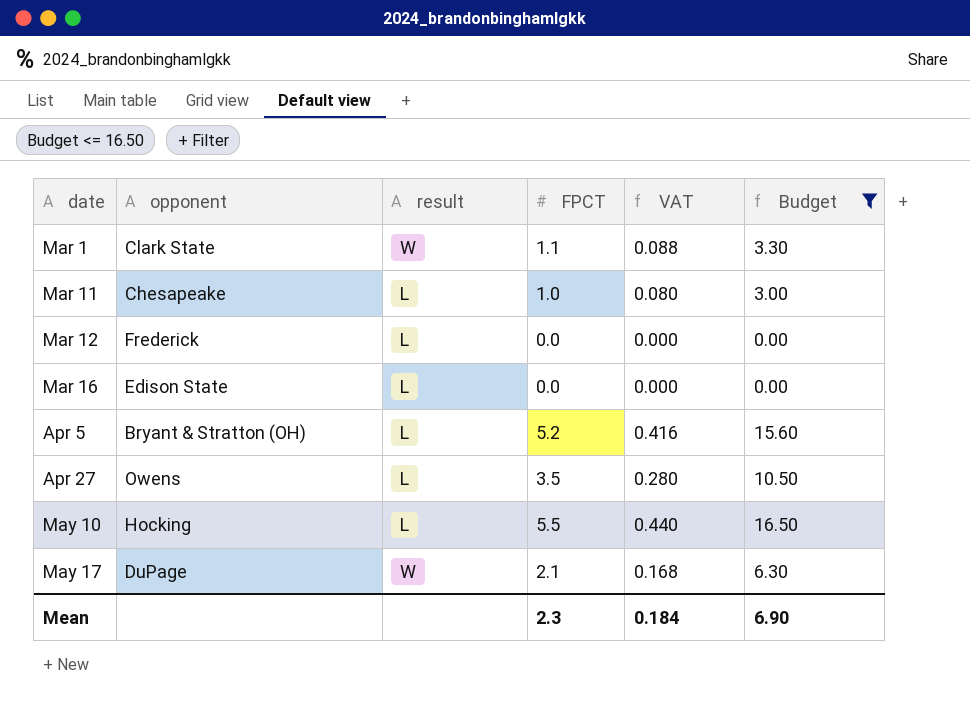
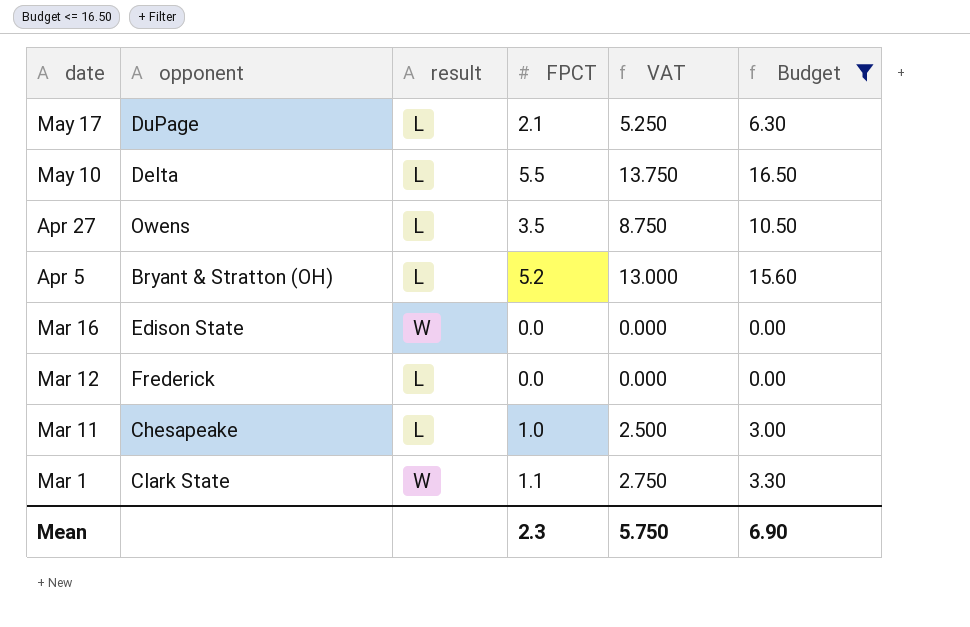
row order: date ascending -> date descending
column VAT | formula: [FPCT] * 0.08 -> [FPCT] * 2.5
May 17 | result: W -> L
May 10 | opponent: Hocking -> Delta
Mar 16 | result: L -> W
Mean | VAT: 0.184 -> 5.750

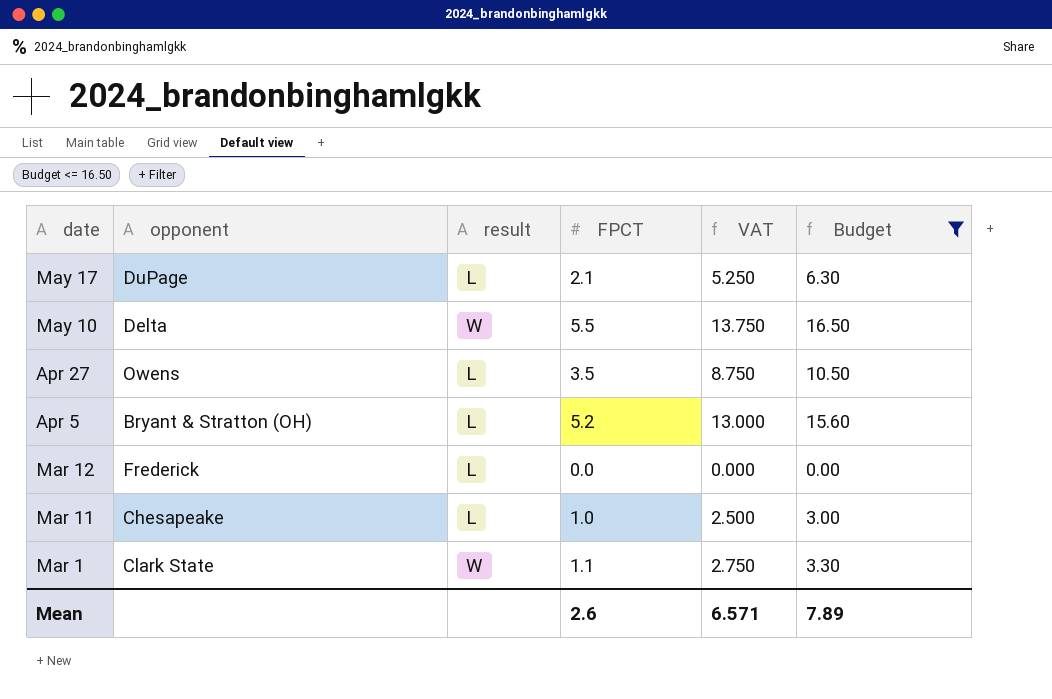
row Mar 16: Edison State | W | 0.0 | 0.000 | 0.00 -> none
May 10 | result: L -> W
Mean | FPCT: 2.3 -> 2.6
Mean | VAT: 5.750 -> 6.571
Mean | Budget: 6.90 -> 7.89

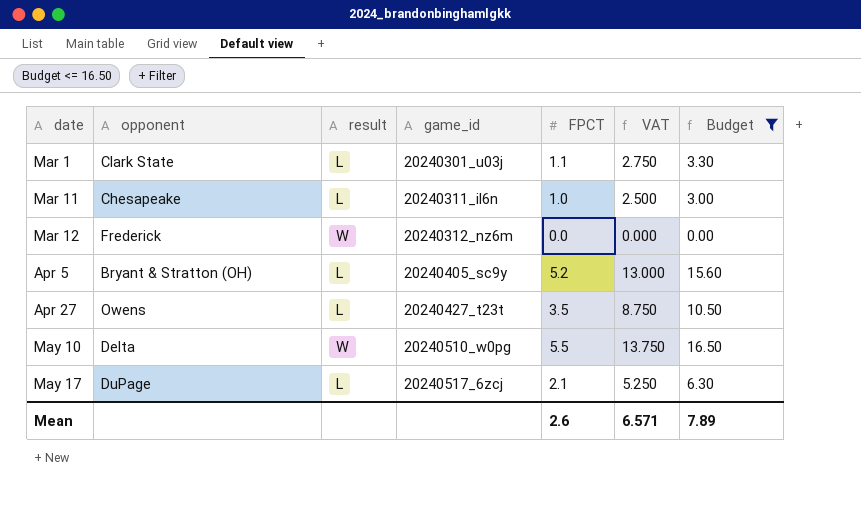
row order: date descending -> date ascending
column game_id | position: none -> 4
Mar 1 | result: W -> L
Mar 12 | result: L -> W

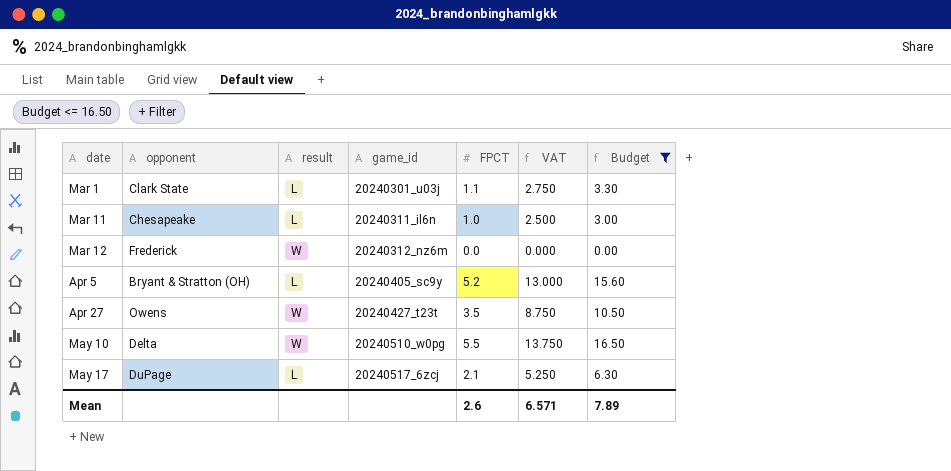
Apr 27 | result: L -> W

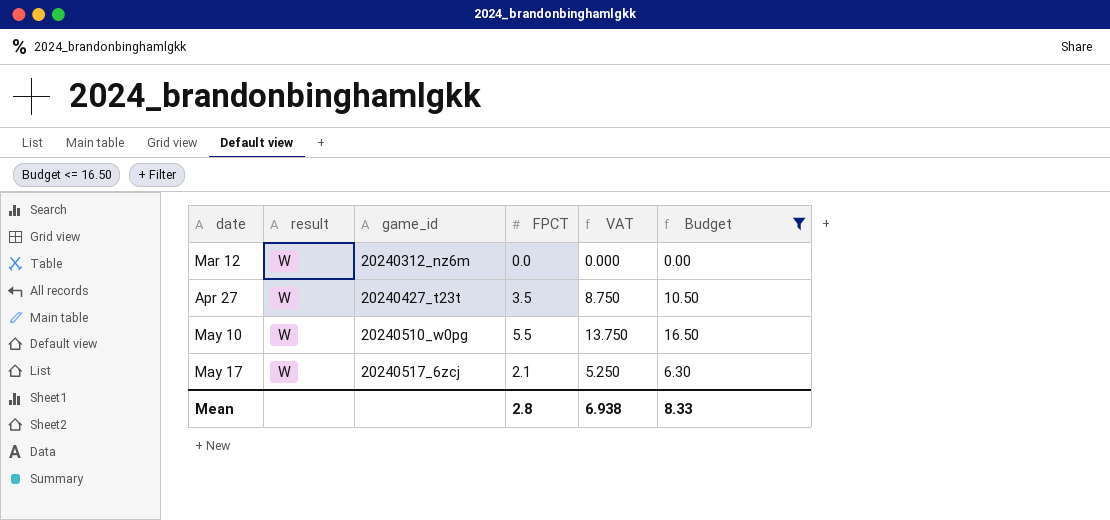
column opponent | position: 2 -> none
row Mar 1: Clark State | L | 20240301_u03j | 1.1 | 2.750 | 3.30 -> none
row Mar 11: Chesapeake | L | 20240311_il6n | 1.0 | 2.500 | 3.00 -> none
row Apr 5: Bryant & Stratton (OH) | L | 20240405_sc9y | 5.2 | 13.000 | 15.60 -> none
May 17 | result: L -> W
Mean | FPCT: 2.6 -> 2.8
Mean | VAT: 6.571 -> 6.938
Mean | Budget: 7.89 -> 8.33

